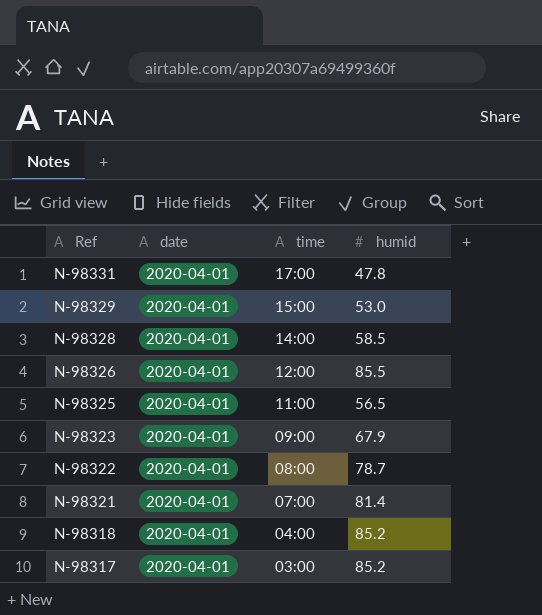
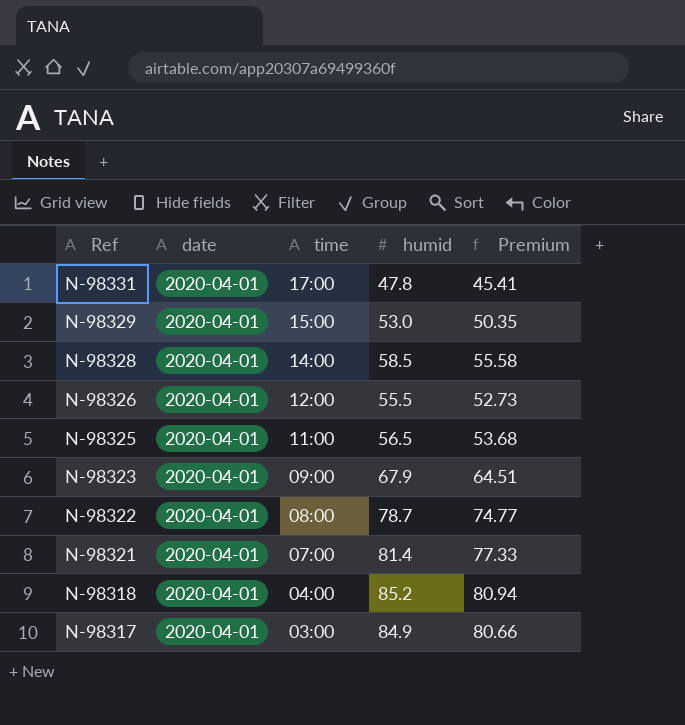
column Premium | formula: none -> [humid] * 0.95
N-98326 | humid: 85.5 -> 55.5
N-98317 | humid: 85.2 -> 84.9

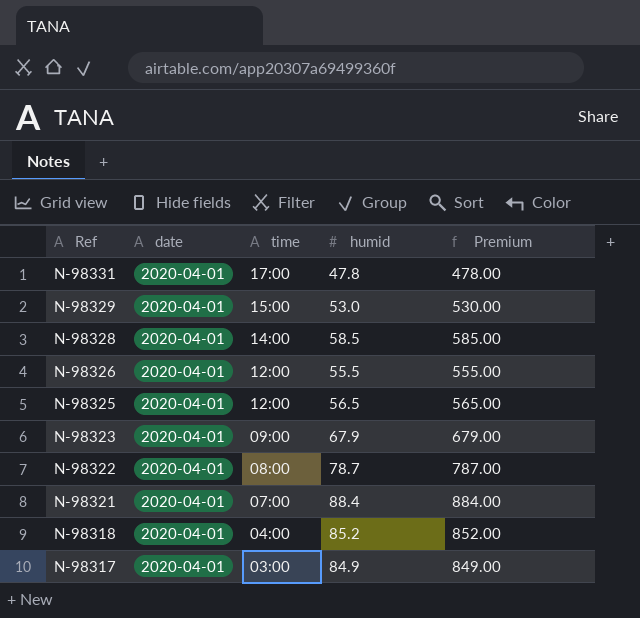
column Premium | formula: [humid] * 0.95 -> [humid] * 10
N-98325 | time: 11:00 -> 12:00
N-98321 | humid: 81.4 -> 88.4

